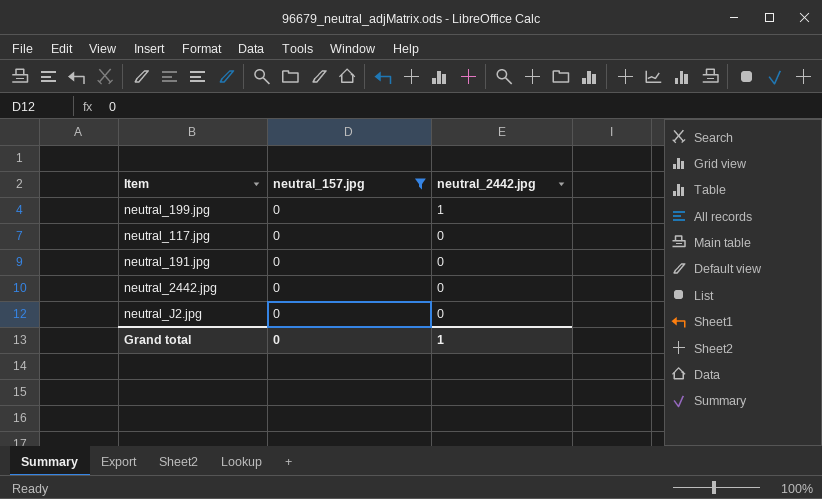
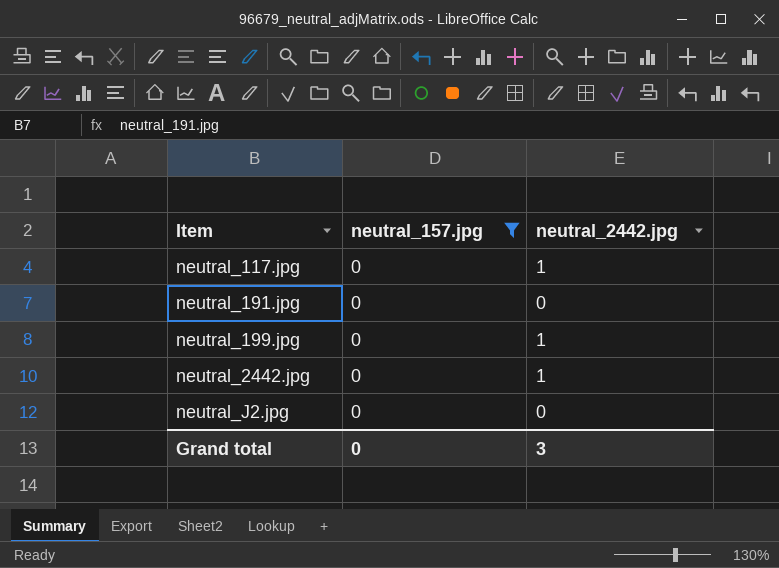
row order: neutral_2442.jpg descending -> Item ascending
neutral_117.jpg | neutral_2442.jpg: 0 -> 1
neutral_2442.jpg | neutral_2442.jpg: 0 -> 1
Grand total | neutral_2442.jpg: 1 -> 3

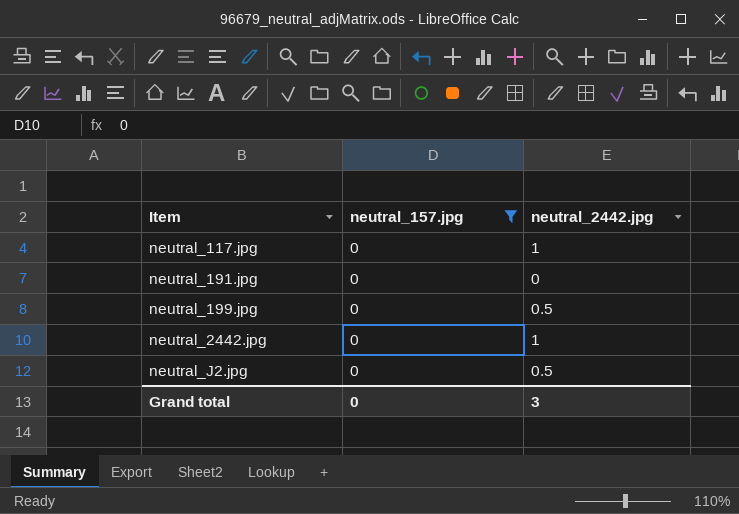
neutral_199.jpg | neutral_2442.jpg: 1 -> 0.5
neutral_J2.jpg | neutral_2442.jpg: 0 -> 0.5

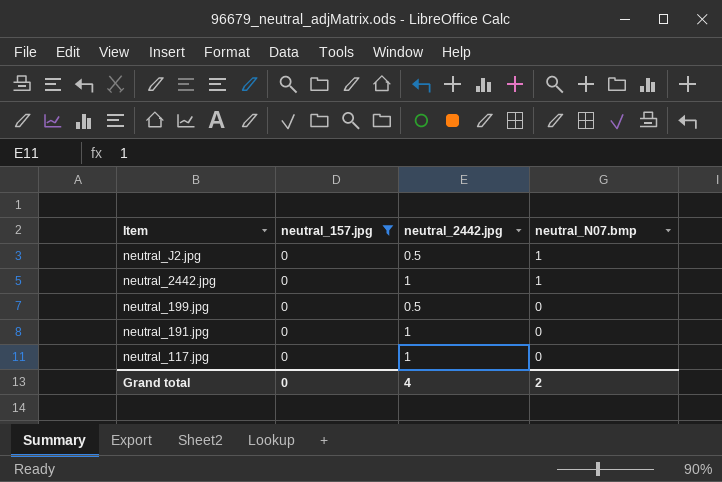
row order: Item ascending -> Item descending
column neutral_N07.bmp | position: none -> 4
neutral_191.jpg | neutral_2442.jpg: 0 -> 1
Grand total | neutral_2442.jpg: 3 -> 4

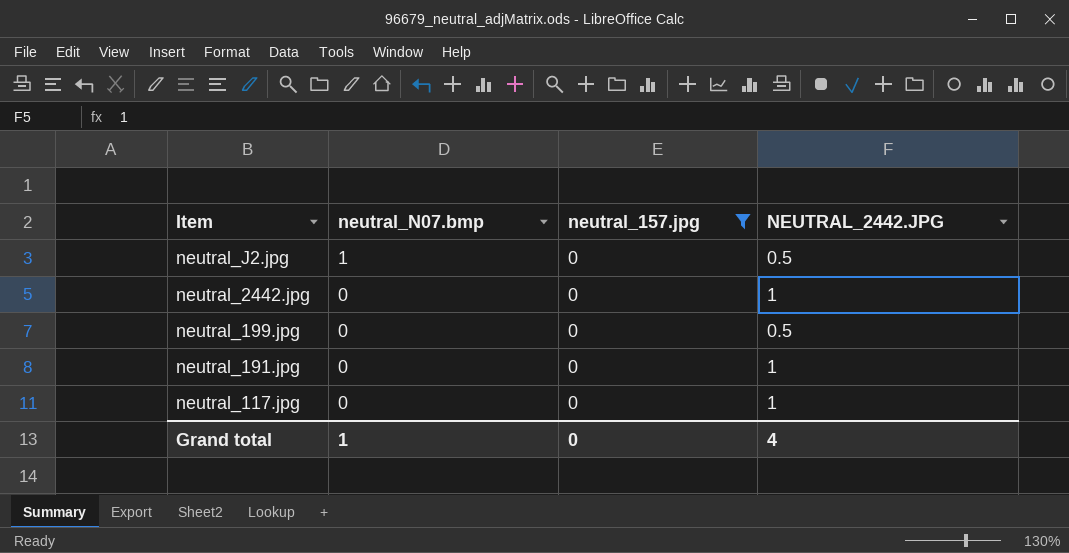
column neutral_N07.bmp | position: 4 -> 2
column name: neutral_2442.jpg -> NEUTRAL_2442.JPG
neutral_2442.jpg | neutral_N07.bmp: 1 -> 0
Grand total | neutral_N07.bmp: 2 -> 1

